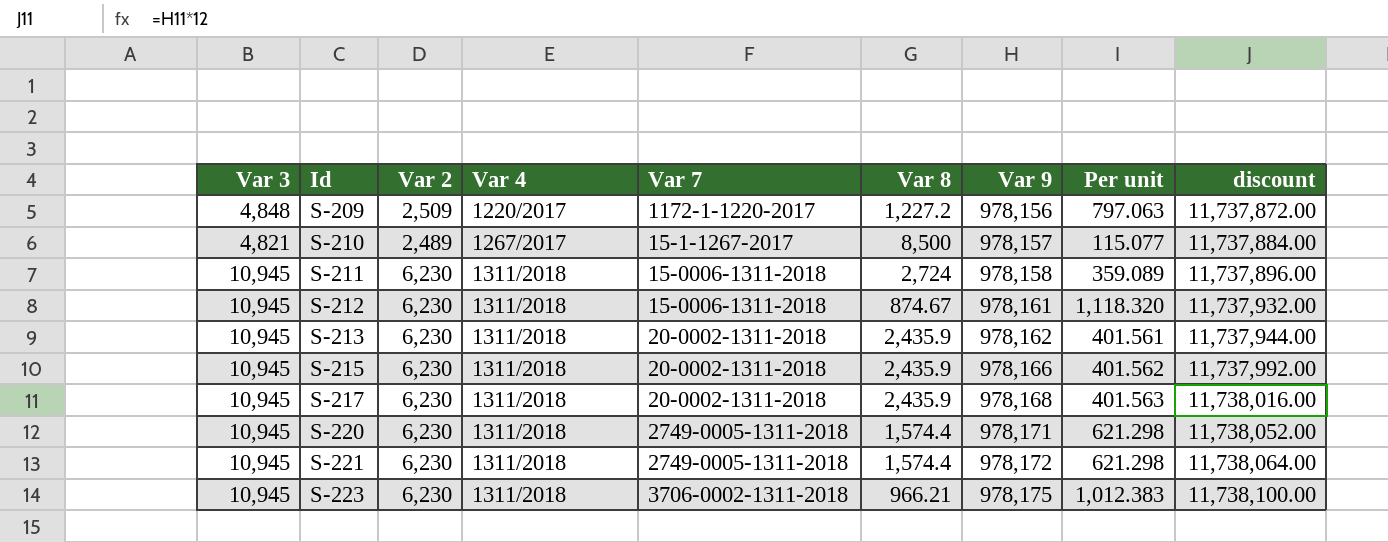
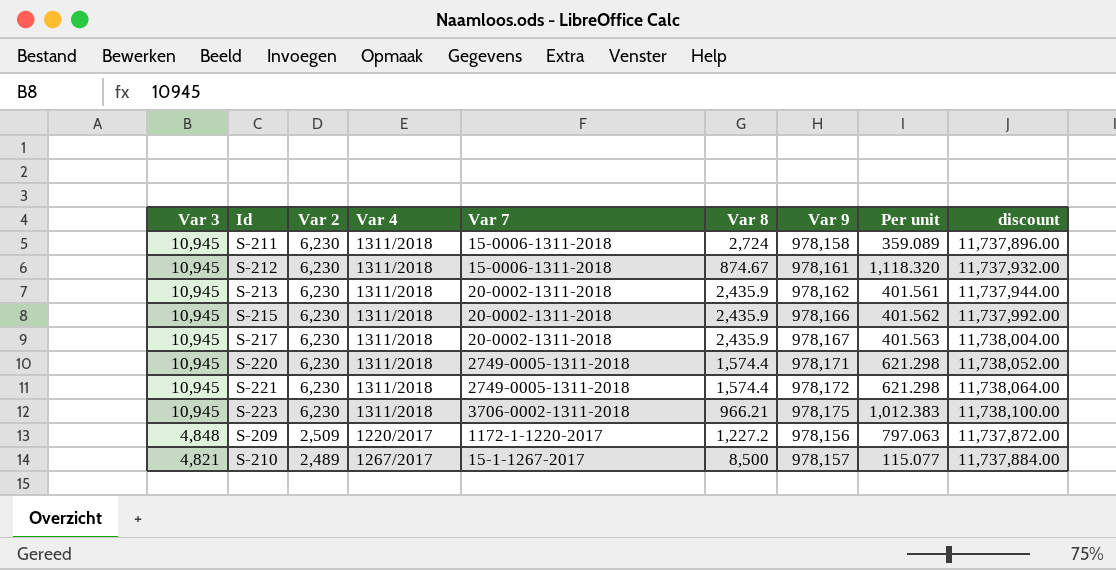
row order: Id ascending -> Var 3 descending
S-217 | Var 9: 978,168 -> 978,167
S-217 | discount: 11,738,016.00 -> 11,738,004.00

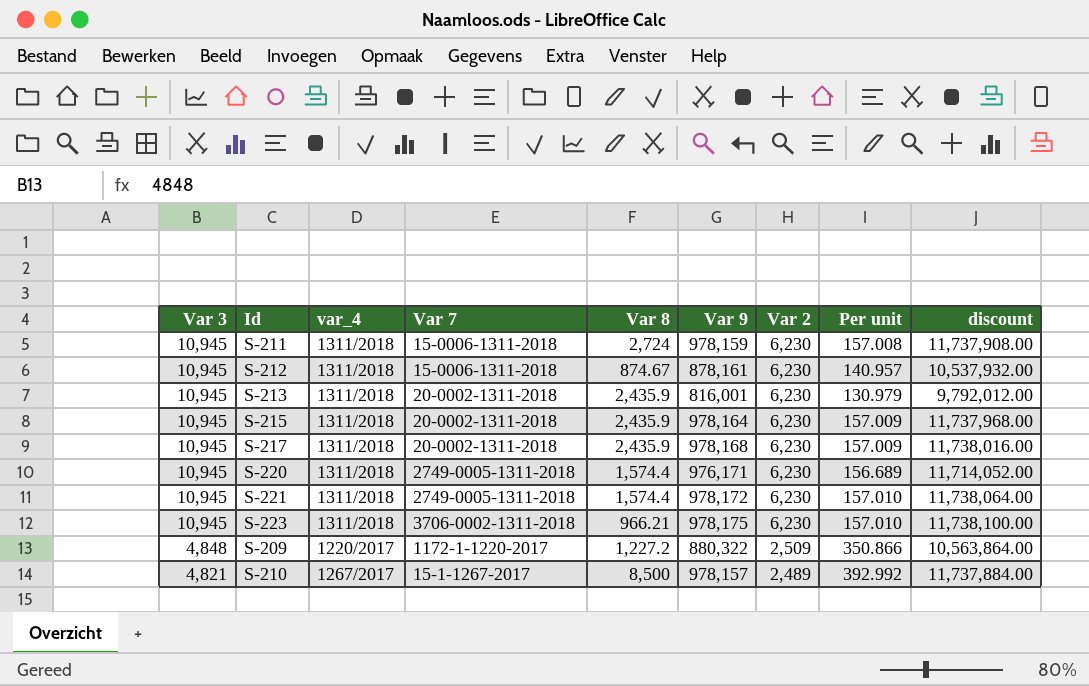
column name: Var 4 -> var_4
column Var 2 | position: 3 -> 7
column Per unit | formula: [Var 9] / [Var 8] -> [Var 9] / [Var 2]
S-211 | Var 9: 978,158 -> 978,159
S-211 | discount: 11,737,896.00 -> 11,737,908.00
S-212 | Var 9: 978,161 -> 878,161
S-212 | discount: 11,737,932.00 -> 10,537,932.00
S-213 | Var 9: 978,162 -> 816,001
S-213 | discount: 11,737,944.00 -> 9,792,012.00
S-215 | Var 9: 978,166 -> 978,164
S-215 | discount: 11,737,992.00 -> 11,737,968.00
S-217 | Var 9: 978,167 -> 978,168
S-217 | discount: 11,738,004.00 -> 11,738,016.00
S-220 | Var 9: 978,171 -> 976,171
S-220 | discount: 11,738,052.00 -> 11,714,052.00
S-209 | Var 9: 978,156 -> 880,322
S-209 | discount: 11,737,872.00 -> 10,563,864.00

